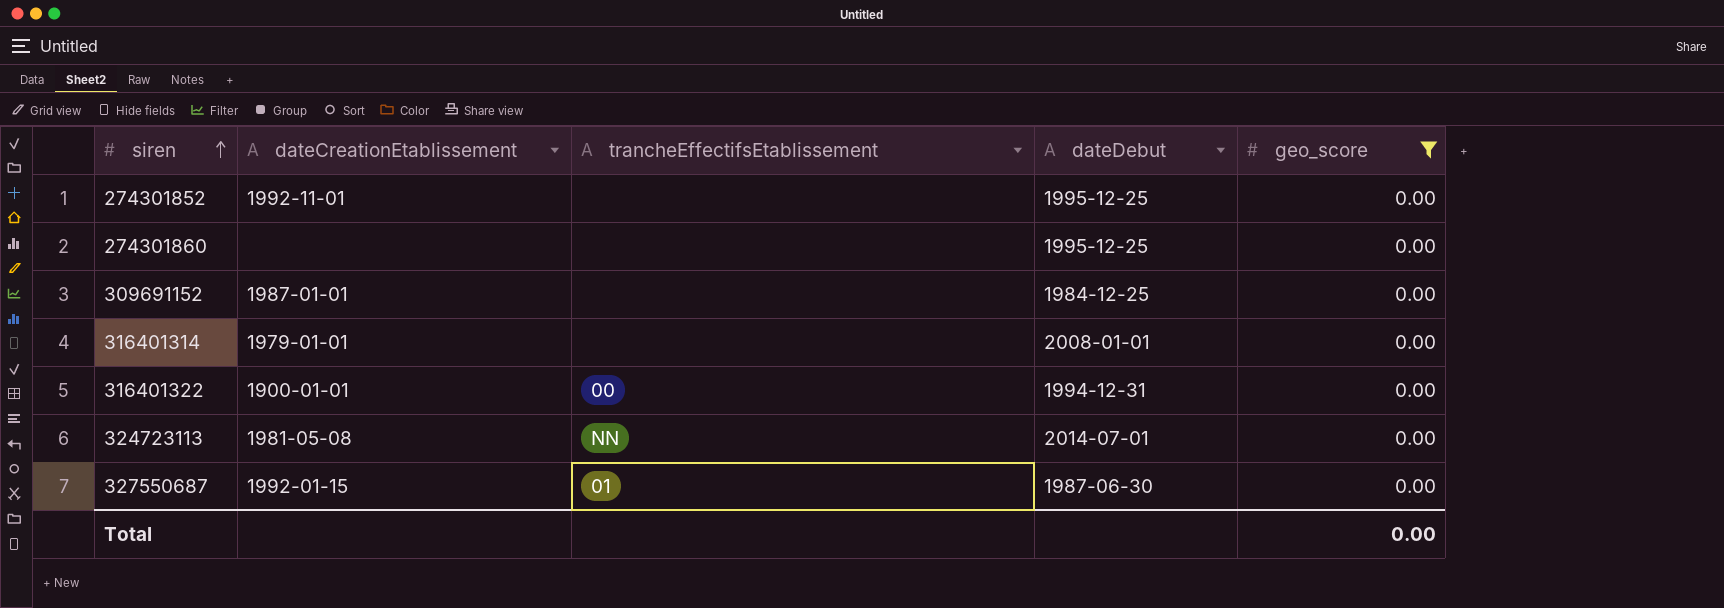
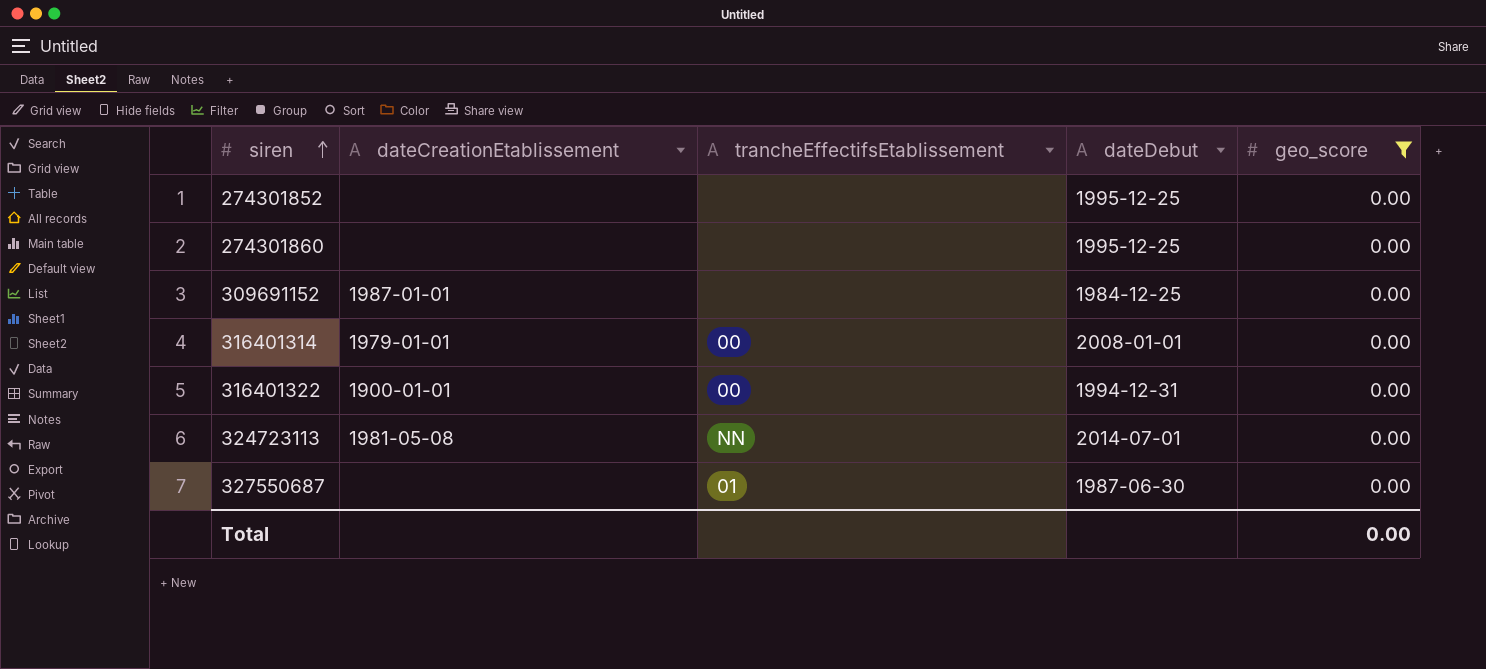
274301852 | dateCreationEtablissement: 1992-11-01 -> none
316401314 | trancheEffectifsEtablissement: none -> 00
327550687 | dateCreationEtablissement: 1992-01-15 -> none

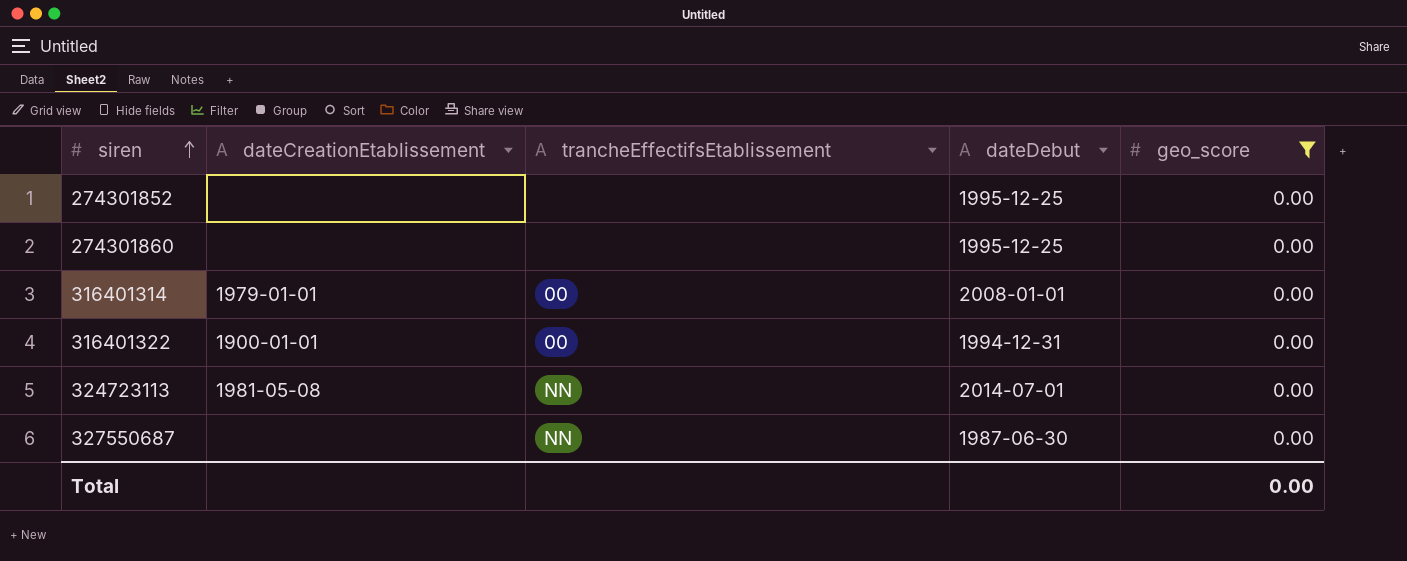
row 309691152: 1987-01-01 | none | 1984-12-25 | 0.00 -> none
327550687 | trancheEffectifsEtablissement: 01 -> NN

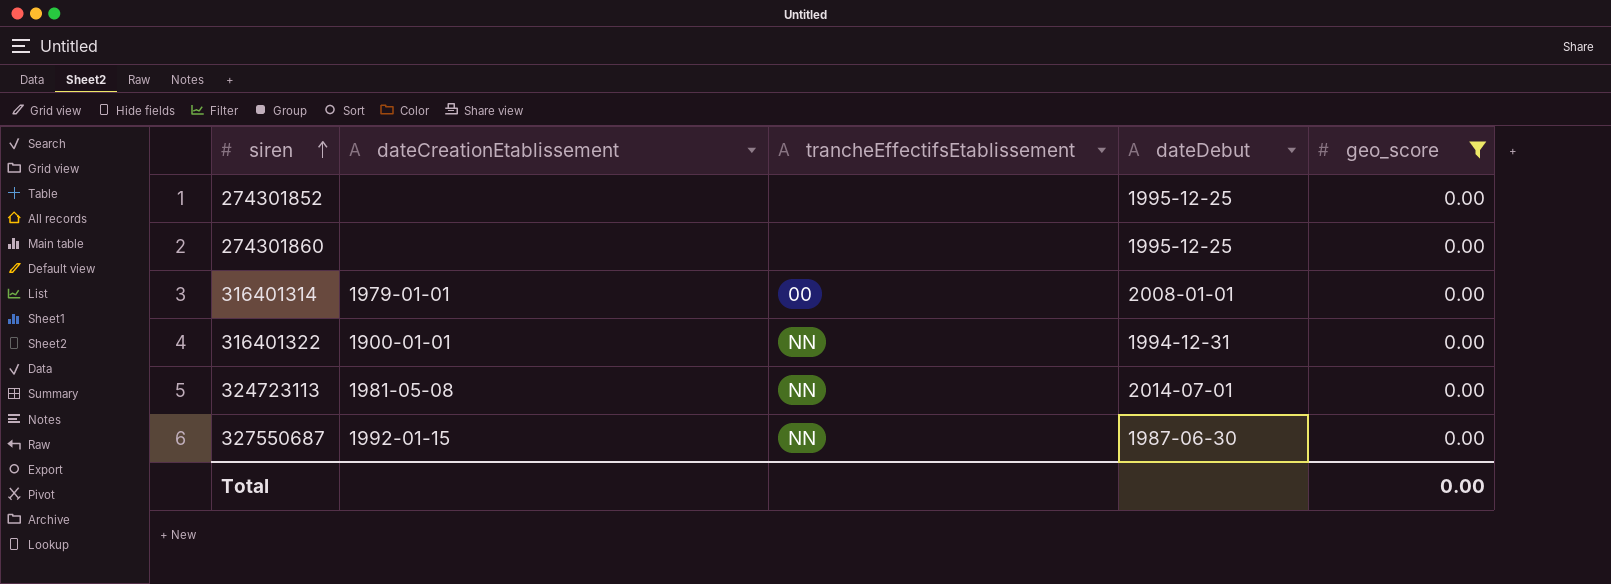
316401322 | trancheEffectifsEtablissement: 00 -> NN
327550687 | dateCreationEtablissement: none -> 1992-01-15

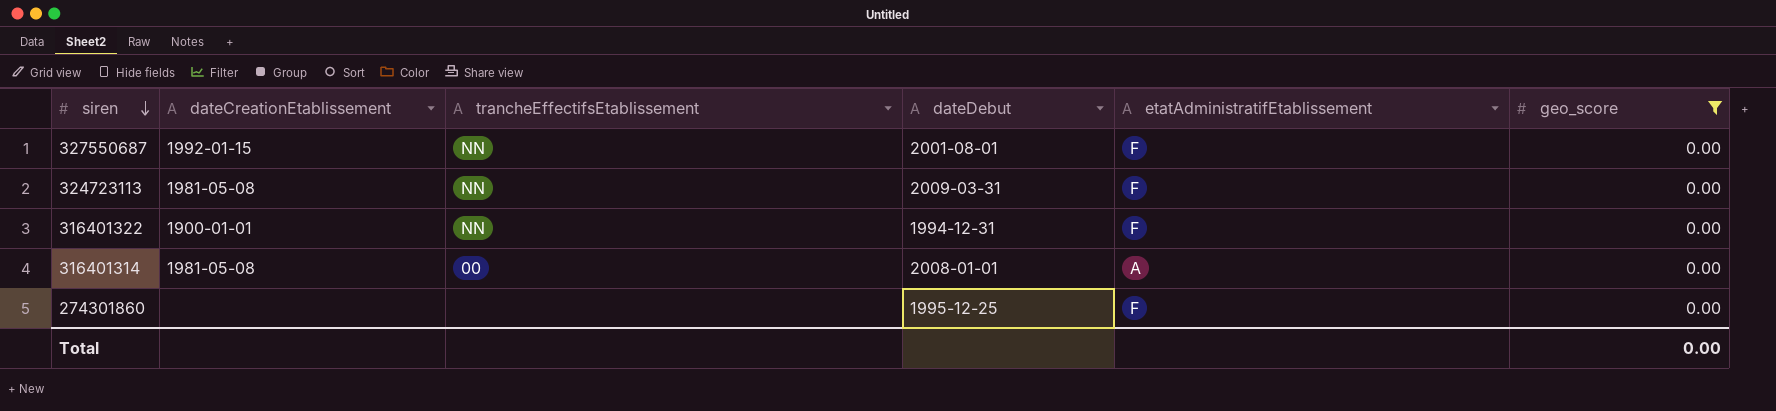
row order: siren ascending -> siren descending
column etatAdministratifEtablissement | position: none -> 5
row 274301852: none | none | 1995-12-25 | 0.00 -> none
327550687 | dateDebut: 1987-06-30 -> 2001-08-01
324723113 | dateDebut: 2014-07-01 -> 2009-03-31
316401314 | dateCreationEtablissement: 1979-01-01 -> 1981-05-08

